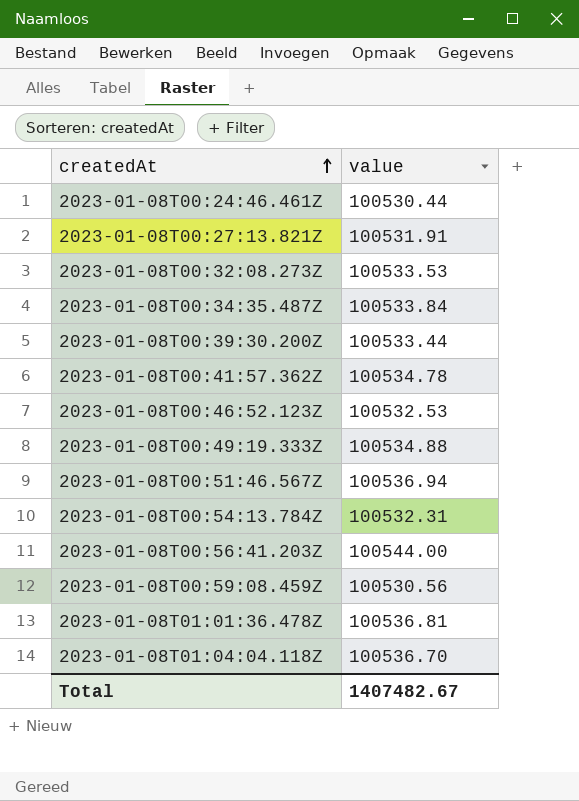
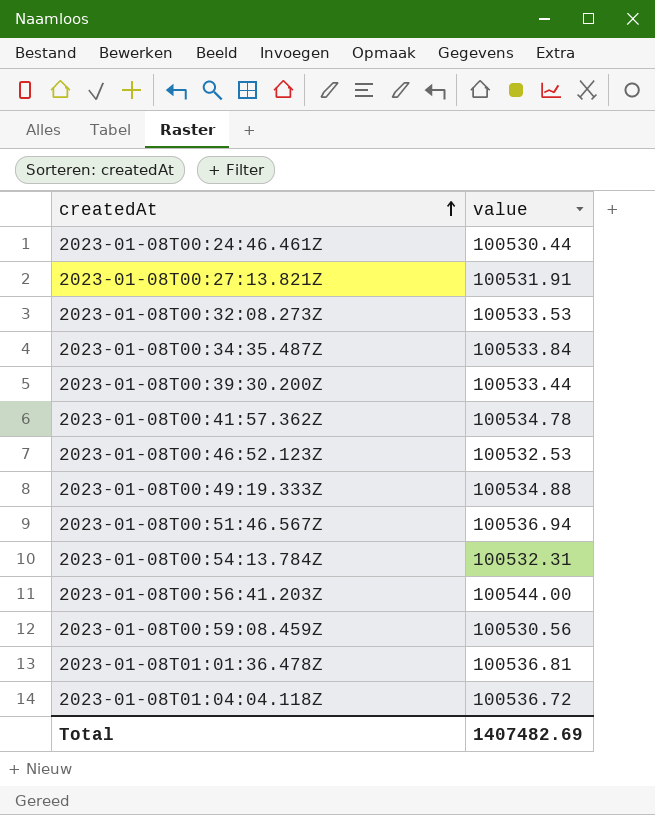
2023-01-08T01:04:04.118Z | value: 100536.70 -> 100536.72
Total | value: 1407482.67 -> 1407482.69

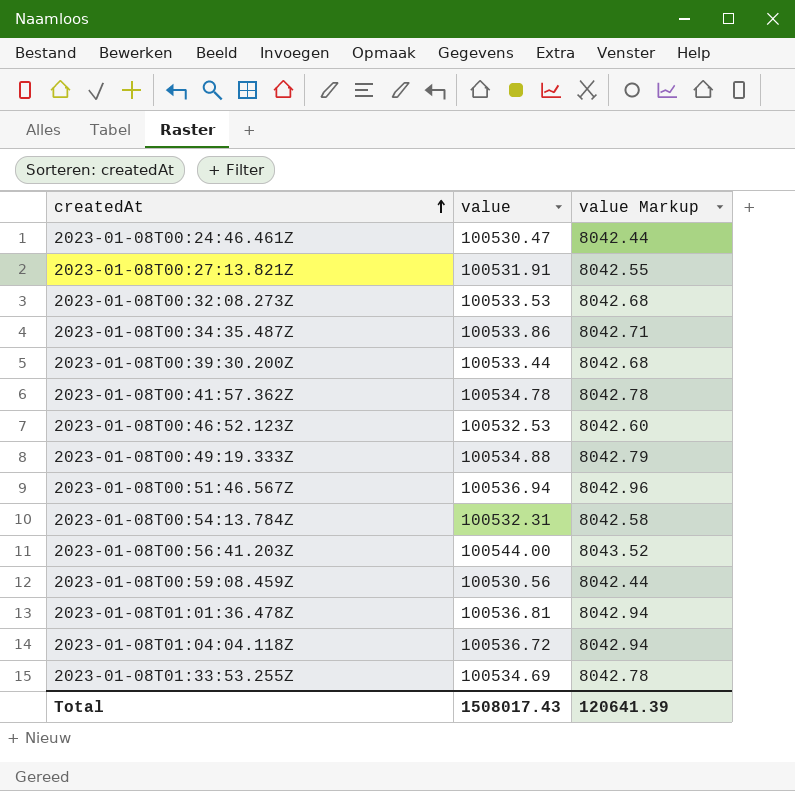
column value Markup | formula: none -> [value] * 0.08
2023-01-08T00:24:46.461Z | value: 100530.44 -> 100530.47
2023-01-08T00:34:35.487Z | value: 100533.84 -> 100533.86
row 2023-01-08T01:33:53.255Z: none -> 100534.69 | 8042.78
Total | value: 1407482.69 -> 1508017.43

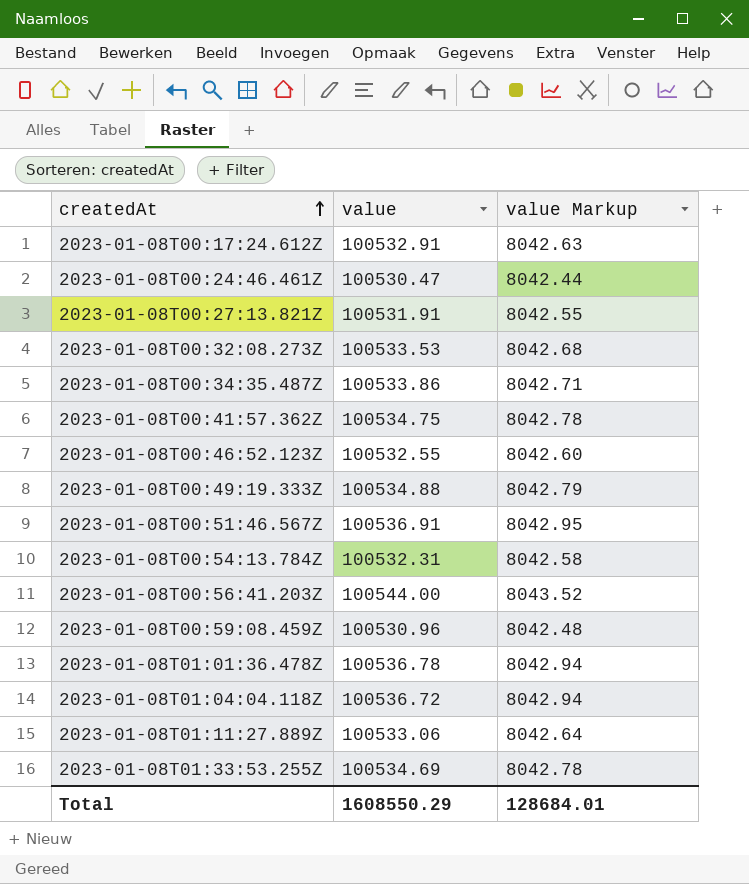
row 2023-01-08T00:39:30.200Z: 100533.44 | 8042.68 -> none
row 2023-01-08T00:17:24.612Z: none -> 100532.91 | 8042.63
2023-01-08T00:41:57.362Z | value: 100534.78 -> 100534.75
2023-01-08T00:46:52.123Z | value: 100532.53 -> 100532.55
2023-01-08T00:51:46.567Z | value: 100536.94 -> 100536.91
2023-01-08T00:51:46.567Z | value Markup: 8042.96 -> 8042.95
2023-01-08T00:59:08.459Z | value: 100530.56 -> 100530.96
2023-01-08T00:59:08.459Z | value Markup: 8042.44 -> 8042.48
2023-01-08T01:01:36.478Z | value: 100536.81 -> 100536.78
row 2023-01-08T01:11:27.889Z: none -> 100533.06 | 8042.64
Total | value: 1508017.43 -> 1608550.29
Total | value Markup: 120641.39 -> 128684.01

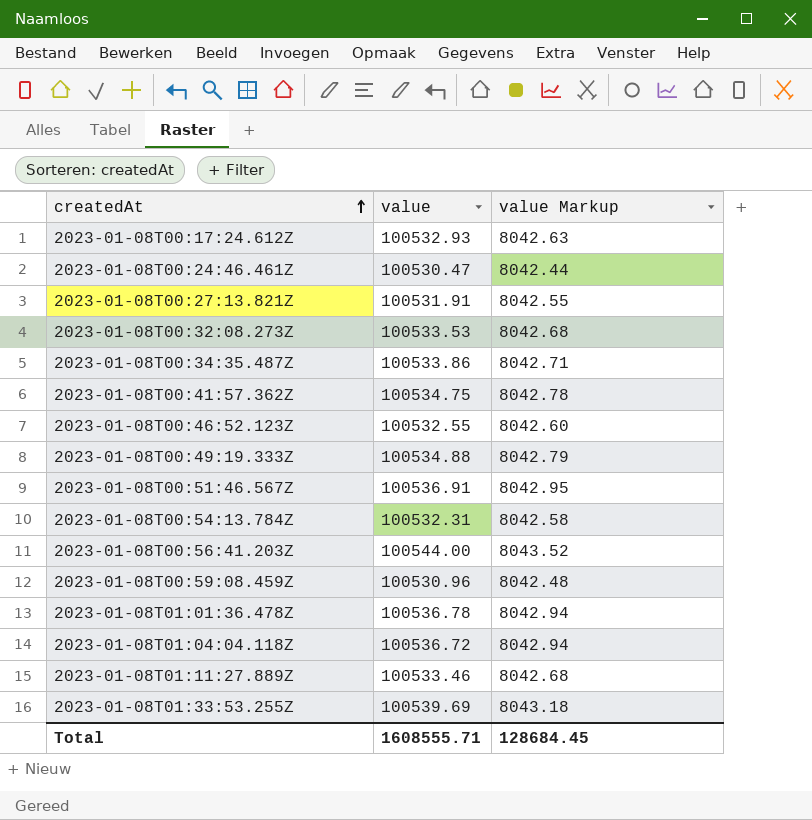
2023-01-08T00:17:24.612Z | value: 100532.91 -> 100532.93
2023-01-08T01:11:27.889Z | value: 100533.06 -> 100533.46
2023-01-08T01:11:27.889Z | value Markup: 8042.64 -> 8042.68
2023-01-08T01:33:53.255Z | value: 100534.69 -> 100539.69
2023-01-08T01:33:53.255Z | value Markup: 8042.78 -> 8043.18
Total | value: 1608550.29 -> 1608555.71
Total | value Markup: 128684.01 -> 128684.45

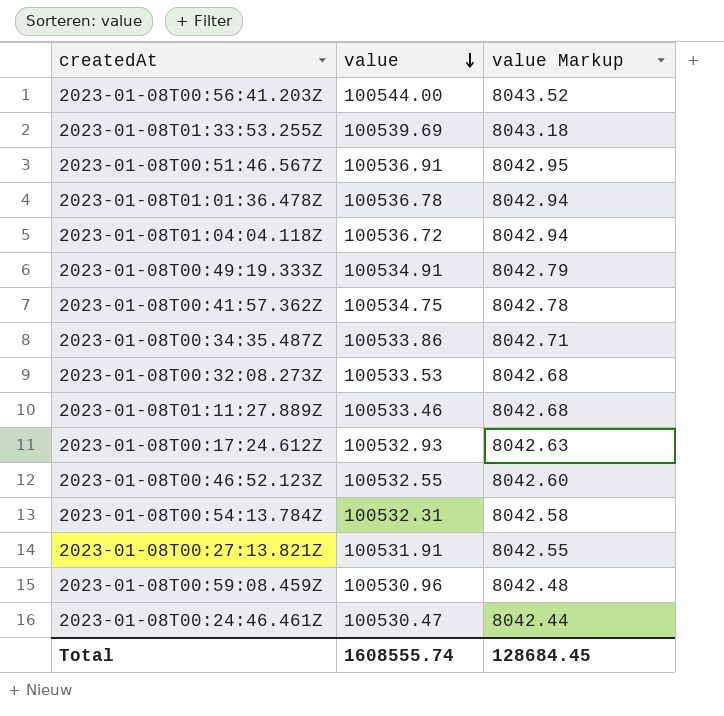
row order: createdAt ascending -> value descending
2023-01-08T00:49:19.333Z | value: 100534.88 -> 100534.91
Total | value: 1608555.71 -> 1608555.74

